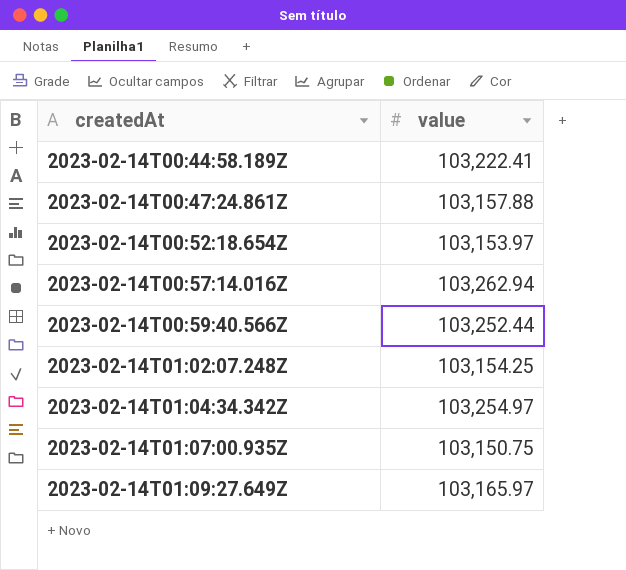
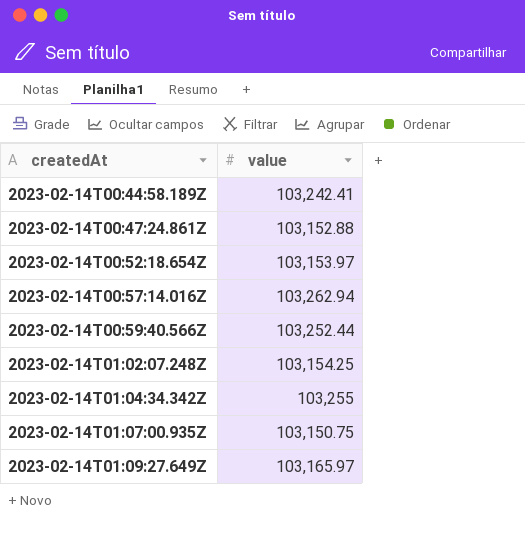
2023-02-14T00:44:58.189Z | value: 103,222.41 -> 103,242.41
2023-02-14T00:47:24.861Z | value: 103,157.88 -> 103,152.88
2023-02-14T01:04:34.342Z | value: 103,254.97 -> 103,255

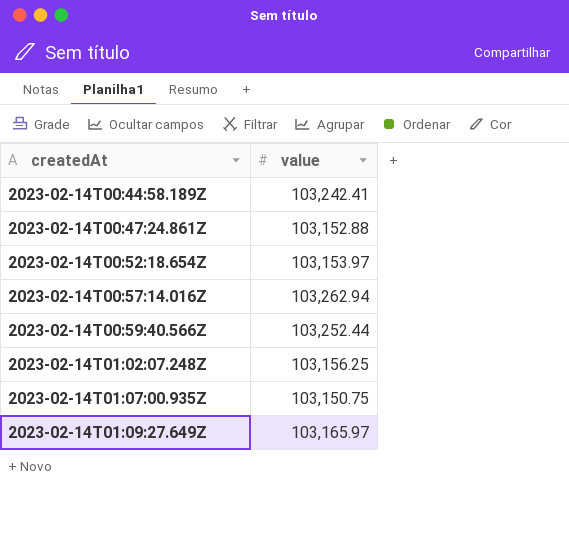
row 2023-02-14T01:04:34.342Z: 103,255 -> none
2023-02-14T01:02:07.248Z | value: 103,154.25 -> 103,156.25

